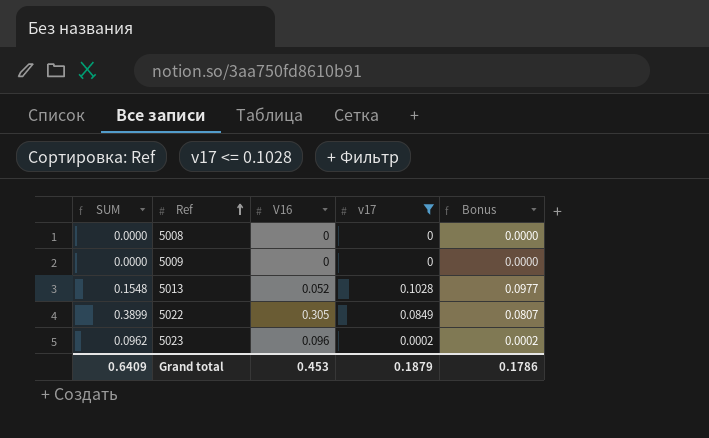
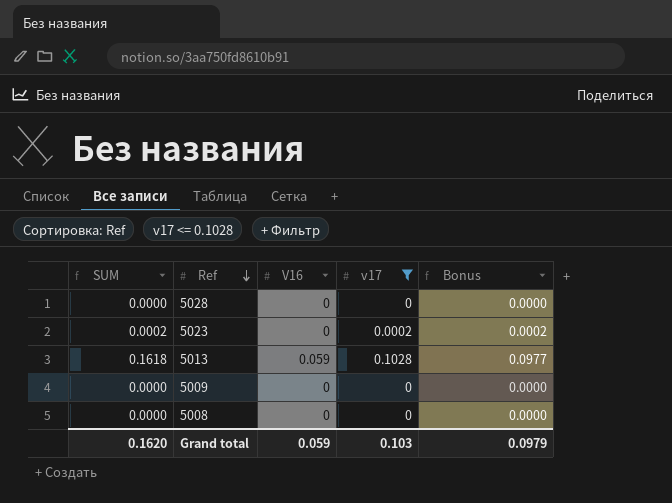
row order: Ref ascending -> Ref descending
row 5022: 0.3899 | 0.305 | 0.0849 | 0.0807 -> none
row 5028: none -> 0.0000 | 0 | 0 | 0.0000
5023 | SUM: 0.0962 -> 0.0002
5023 | V16: 0.096 -> 0
5013 | SUM: 0.1548 -> 0.1618
5013 | V16: 0.052 -> 0.059
Grand total | SUM: 0.6409 -> 0.1620
Grand total | V16: 0.453 -> 0.059
Grand total | v17: 0.1879 -> 0.103
Grand total | Bonus: 0.1786 -> 0.0979

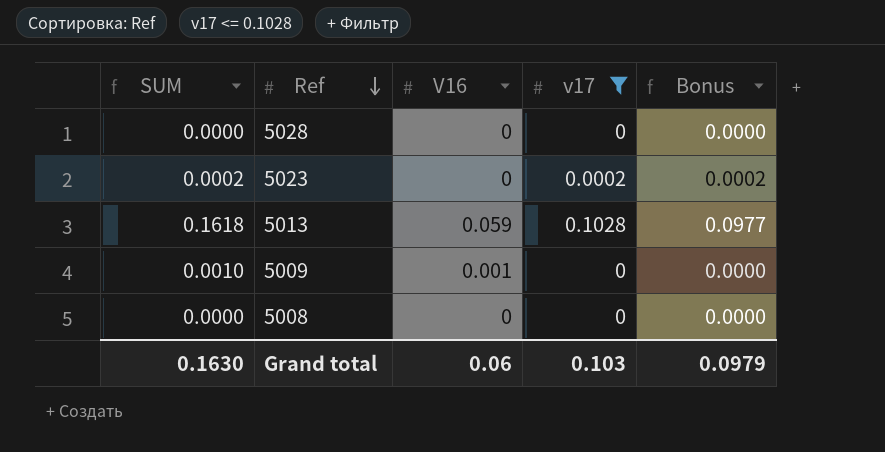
5009 | SUM: 0.0000 -> 0.0010
5009 | V16: 0 -> 0.001
Grand total | SUM: 0.1620 -> 0.1630
Grand total | V16: 0.059 -> 0.06

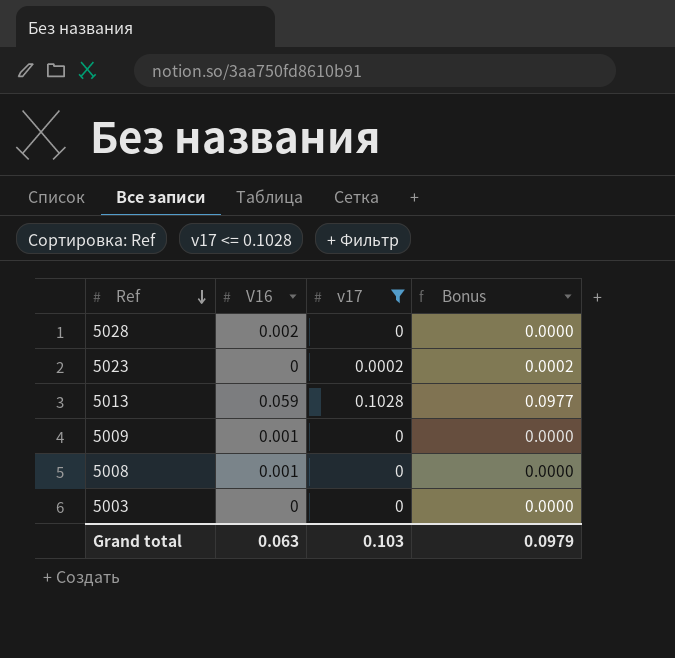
column SUM | formula: [V16] + [v17] -> none
5028 | V16: 0 -> 0.002
5008 | V16: 0 -> 0.001
row 5003: none -> 0 | 0 | 0.0000
Grand total | V16: 0.06 -> 0.063

